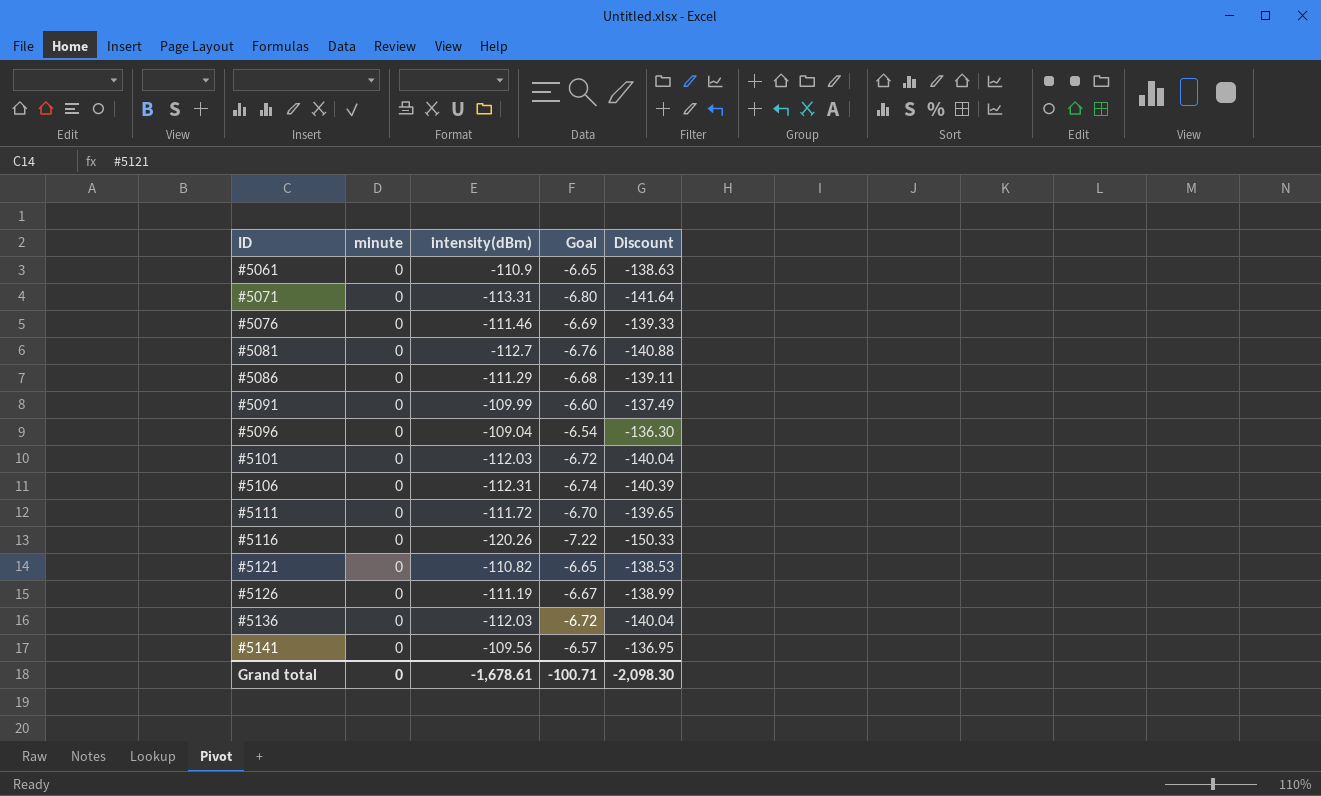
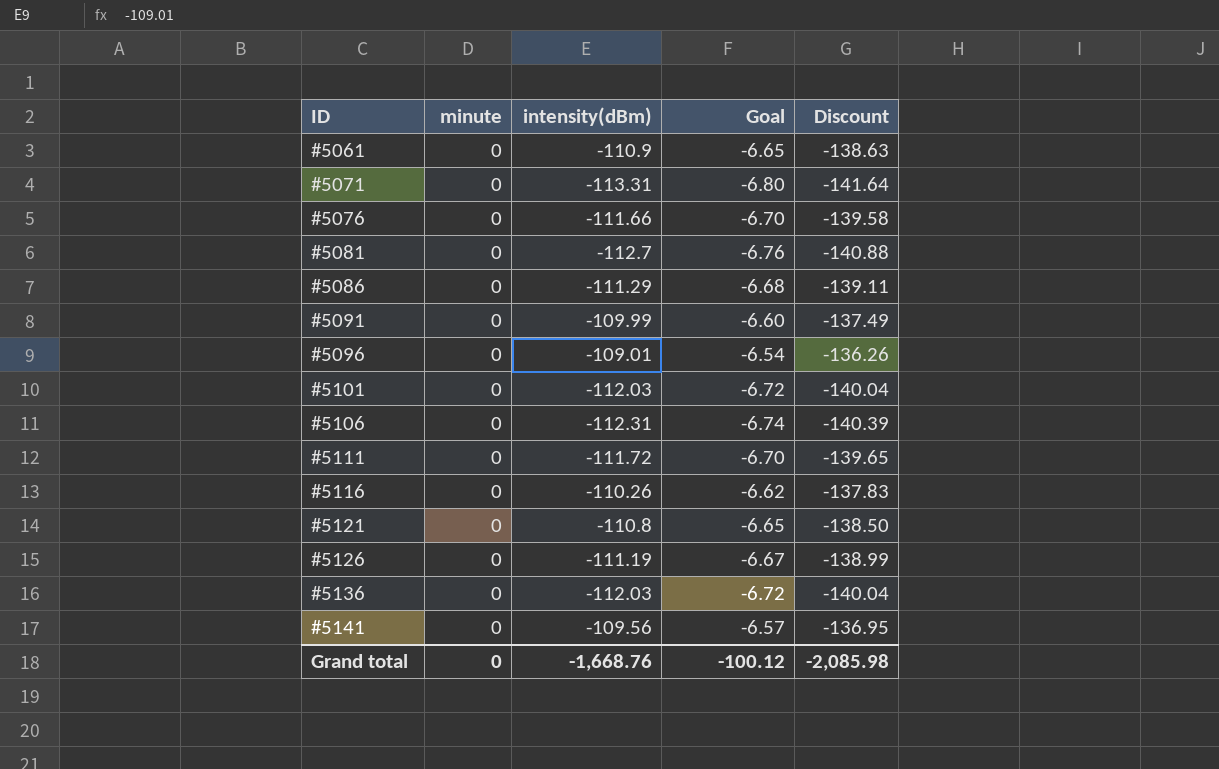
#5076 | intensity(dBm): -111.46 -> -111.66
#5076 | Goal: -6.69 -> -6.70
#5076 | Discount: -139.33 -> -139.58
#5096 | intensity(dBm): -109.04 -> -109.01
#5096 | Discount: -136.30 -> -136.26
#5116 | intensity(dBm): -120.26 -> -110.26
#5116 | Goal: -7.22 -> -6.62
#5116 | Discount: -150.33 -> -137.83
#5121 | intensity(dBm): -110.82 -> -110.8
#5121 | Discount: -138.53 -> -138.50
Grand total | intensity(dBm): -1,678.61 -> -1,668.76
Grand total | Goal: -100.71 -> -100.12
Grand total | Discount: -2,098.30 -> -2,085.98

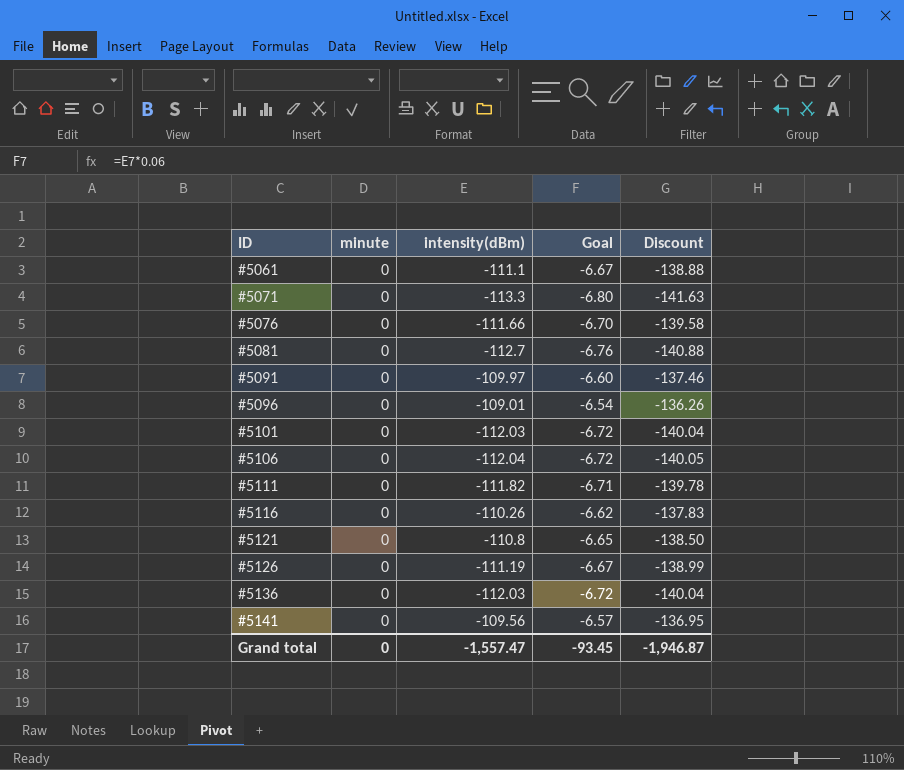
row #5086: 0 | -111.29 | -6.68 | -139.11 -> none
#5061 | intensity(dBm): -110.9 -> -111.1
#5061 | Goal: -6.65 -> -6.67
#5061 | Discount: -138.63 -> -138.88
#5071 | intensity(dBm): -113.31 -> -113.3
#5071 | Discount: -141.64 -> -141.63
#5091 | intensity(dBm): -109.99 -> -109.97
#5091 | Discount: -137.49 -> -137.46
#5106 | intensity(dBm): -112.31 -> -112.04
#5106 | Goal: -6.74 -> -6.72
#5106 | Discount: -140.39 -> -140.05
#5111 | intensity(dBm): -111.72 -> -111.82
#5111 | Goal: -6.70 -> -6.71
#5111 | Discount: -139.65 -> -139.78
Grand total | intensity(dBm): -1,668.76 -> -1,557.47
Grand total | Goal: -100.12 -> -93.45
Grand total | Discount: -2,085.98 -> -1,946.87

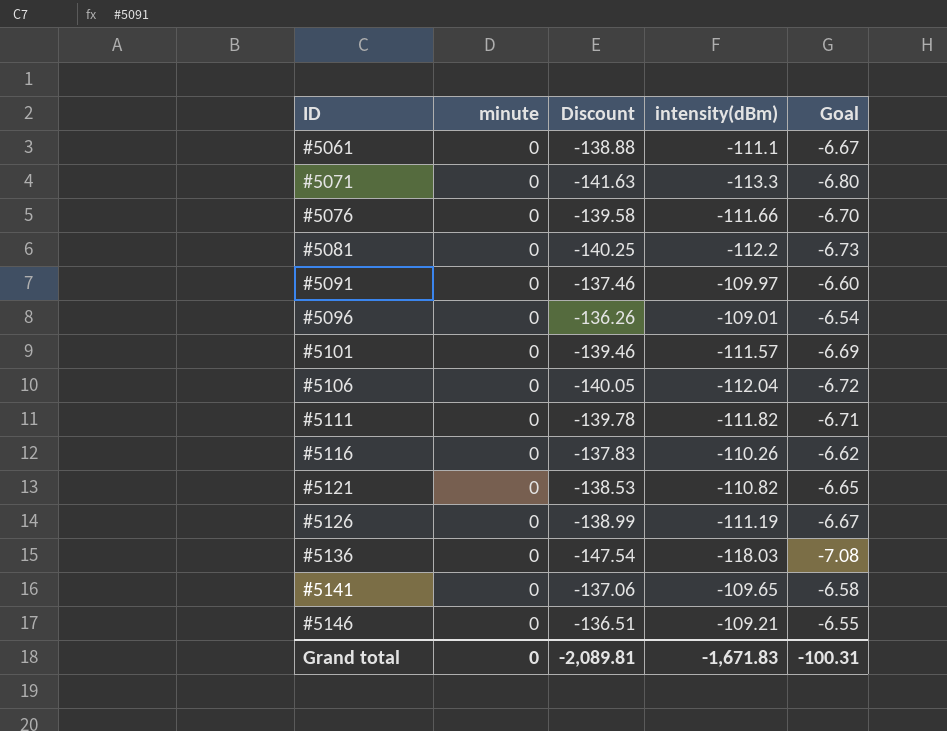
column Discount | position: 5 -> 3
#5081 | Discount: -140.88 -> -140.25
#5081 | intensity(dBm): -112.7 -> -112.2
#5081 | Goal: -6.76 -> -6.73
#5101 | Discount: -140.04 -> -139.46
#5101 | intensity(dBm): -112.03 -> -111.57
#5101 | Goal: -6.72 -> -6.69
#5121 | Discount: -138.50 -> -138.53
#5121 | intensity(dBm): -110.8 -> -110.82
#5136 | Discount: -140.04 -> -147.54
#5136 | intensity(dBm): -112.03 -> -118.03
#5136 | Goal: -6.72 -> -7.08
#5141 | Discount: -136.95 -> -137.06
#5141 | intensity(dBm): -109.56 -> -109.65
#5141 | Goal: -6.57 -> -6.58
row #5146: none -> 0 | -136.51 | -109.21 | -6.55
Grand total | Discount: -1,946.87 -> -2,089.81
Grand total | intensity(dBm): -1,557.47 -> -1,671.83
Grand total | Goal: -93.45 -> -100.31

